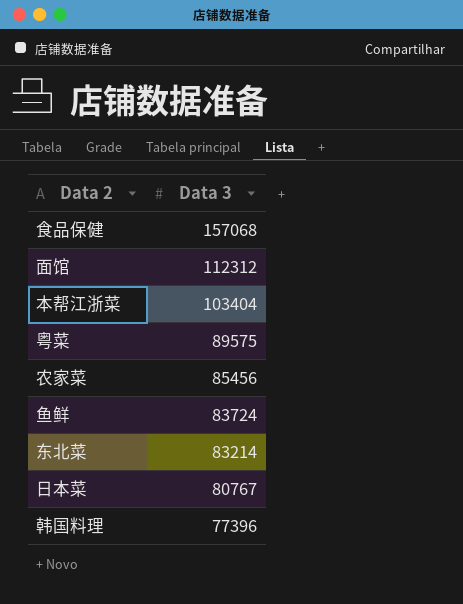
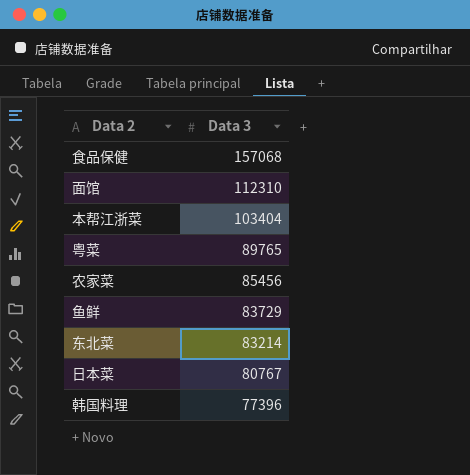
面馆 | Data 3: 112312 -> 112310
粤菜 | Data 3: 89575 -> 89765
鱼鲜 | Data 3: 83724 -> 83729

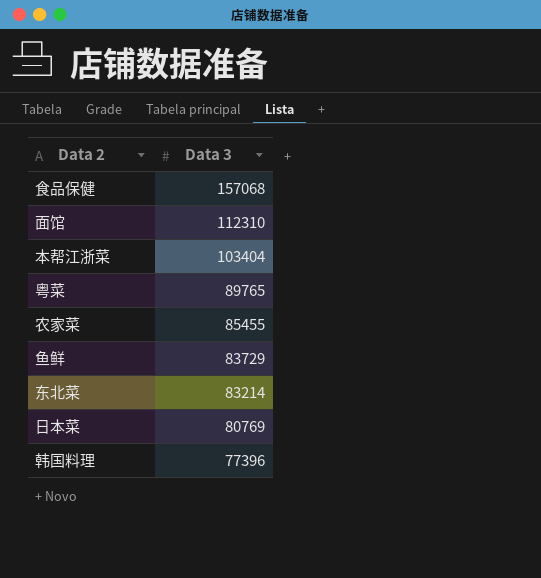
农家菜 | Data 3: 85456 -> 85455
日本菜 | Data 3: 80767 -> 80769

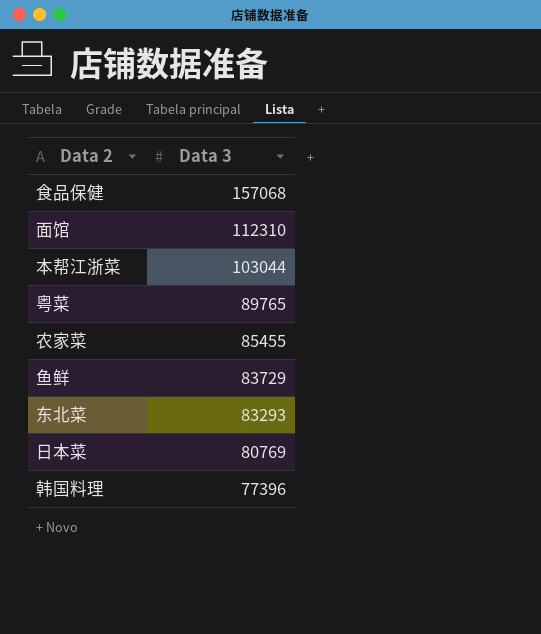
本帮江浙菜 | Data 3: 103404 -> 103044
东北菜 | Data 3: 83214 -> 83293

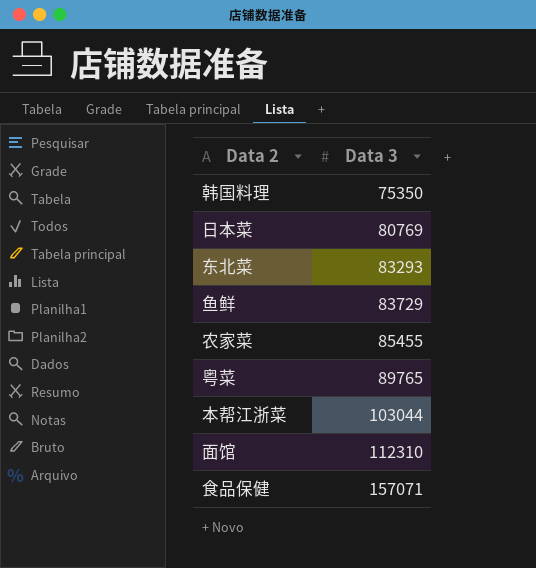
row order: Data 3 descending -> Data 3 ascending
韩国料理 | Data 3: 77396 -> 75350
食品保健 | Data 3: 157068 -> 157071

